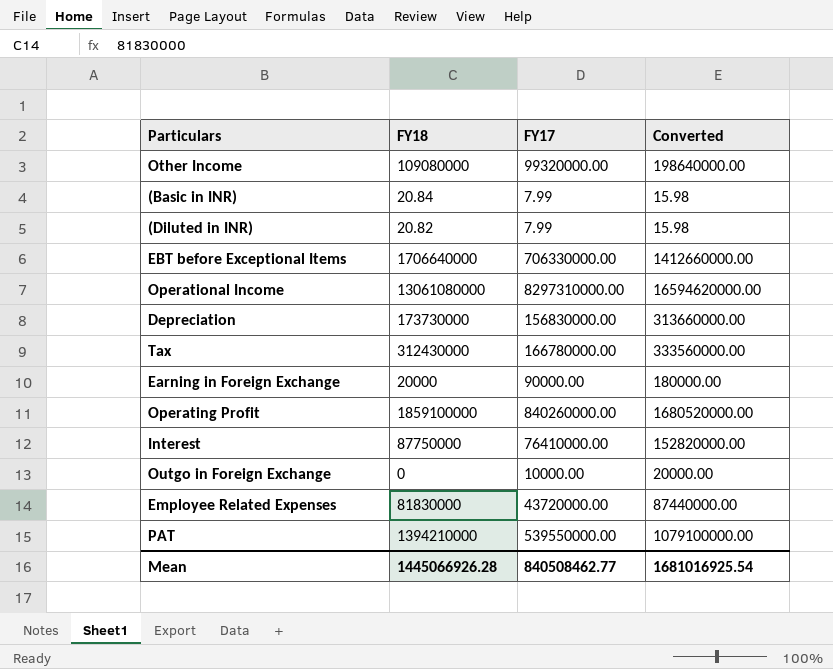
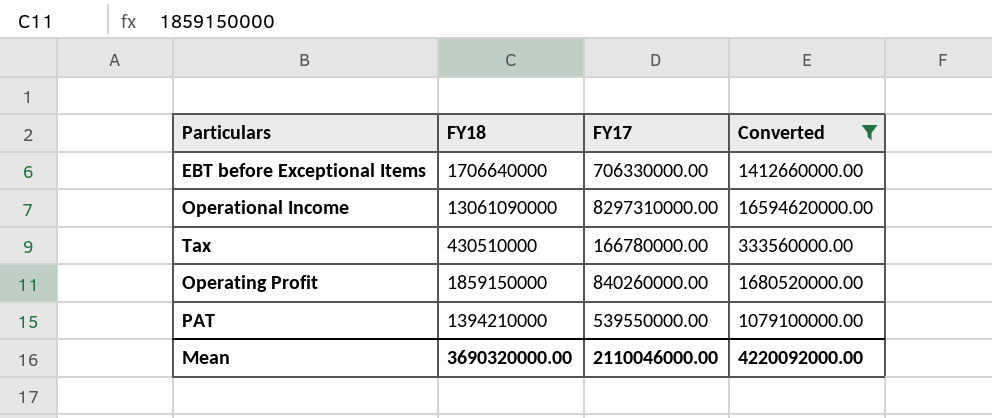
filter: none -> Converted >= 333560000.00
Operational Income | FY18: 13061080000 -> 13061090000
Tax | FY18: 312430000 -> 430510000
Operating Profit | FY18: 1859100000 -> 1859150000
Mean | FY18: 1445066926.28 -> 3690320000.00
Mean | FY17: 840508462.77 -> 2110046000.00
Mean | Converted: 1681016925.54 -> 4220092000.00

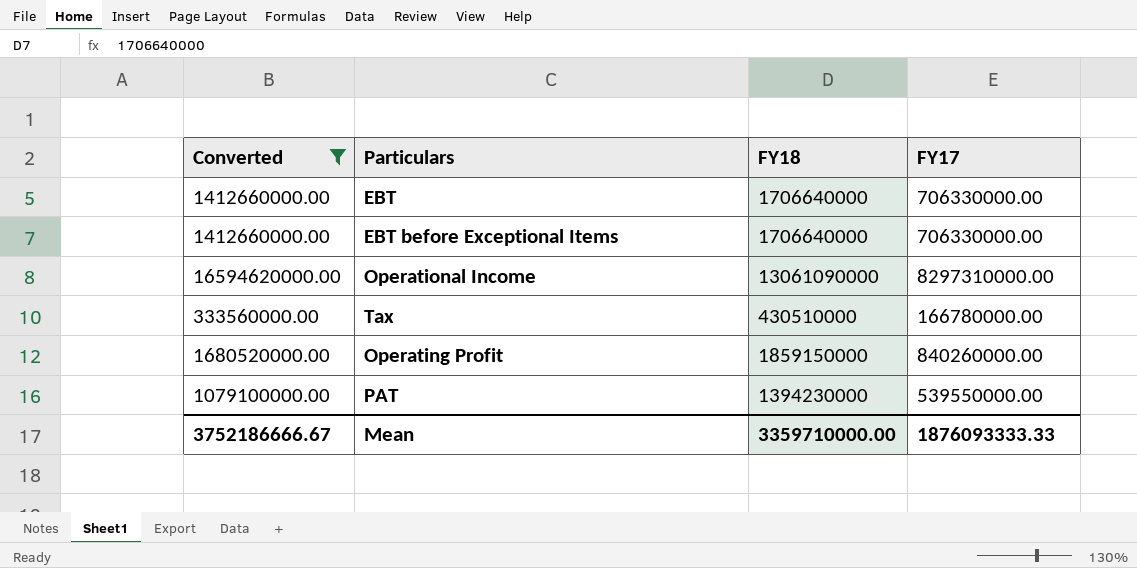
column Converted | position: 4 -> 1
row EBT: none -> 1412660000.00 | 1706640000 | 706330000.00
PAT | FY18: 1394210000 -> 1394230000
Mean | Converted: 4220092000.00 -> 3752186666.67
Mean | FY18: 3690320000.00 -> 3359710000.00
Mean | FY17: 2110046000.00 -> 1876093333.33

